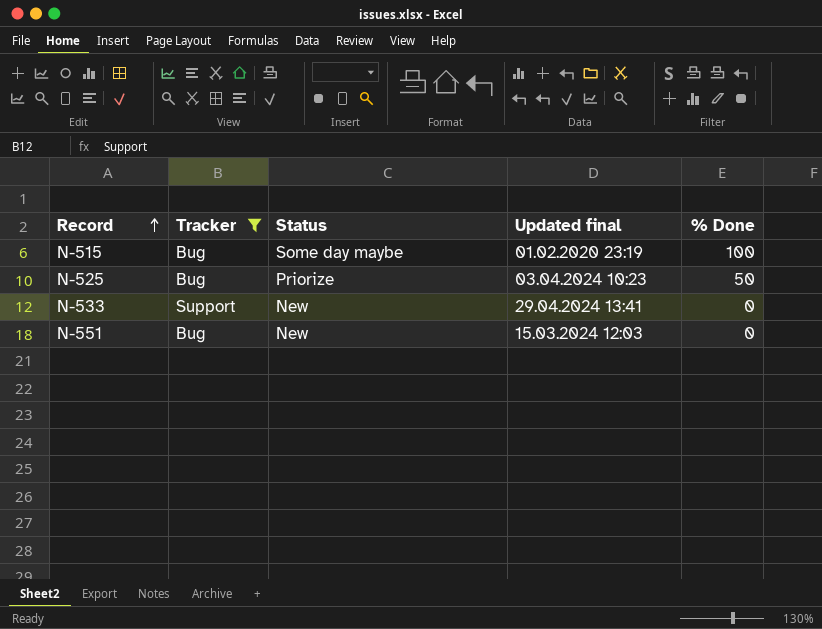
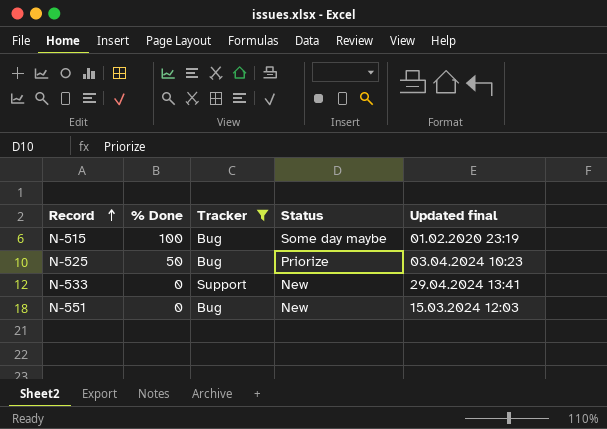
column % Done | position: 5 -> 2

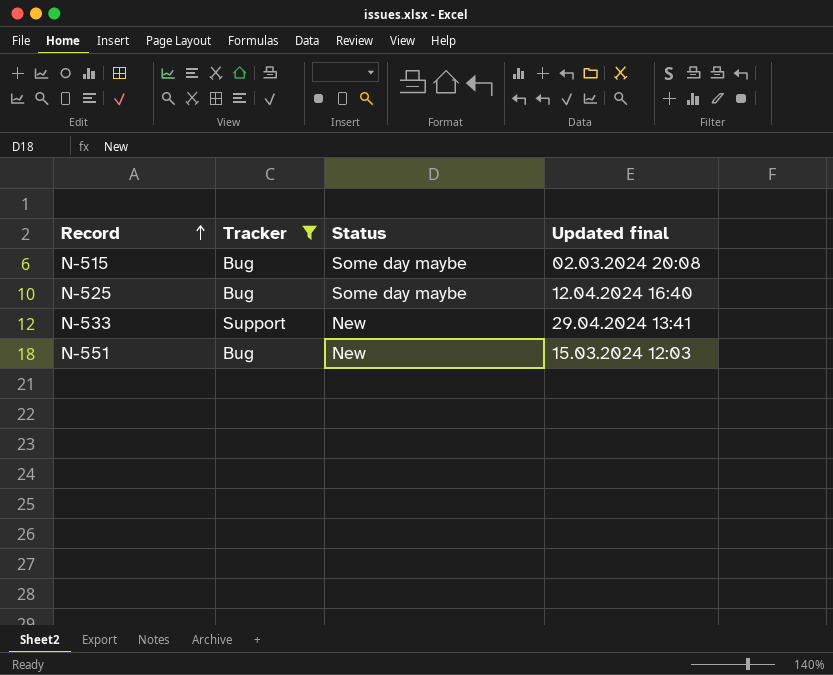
column % Done | position: 2 -> none
N-515 | Updated final: 01.02.2020 23:19 -> 02.03.2024 20:08
N-525 | Status: Priorize -> Some day maybe
N-525 | Updated final: 03.04.2024 10:23 -> 12.04.2024 16:40

